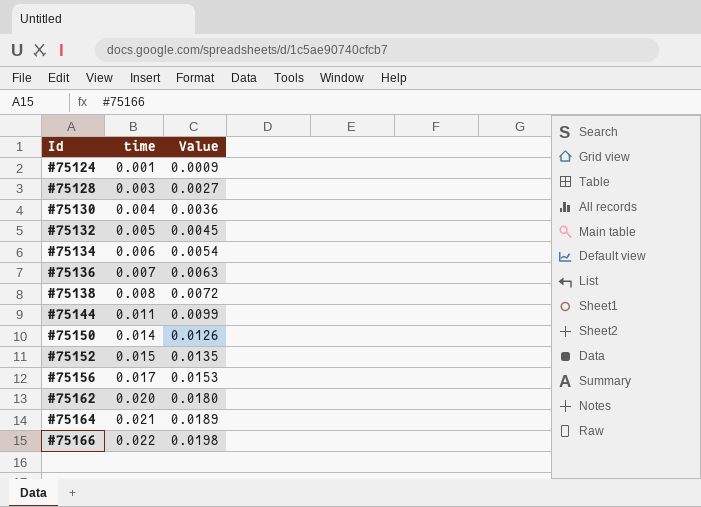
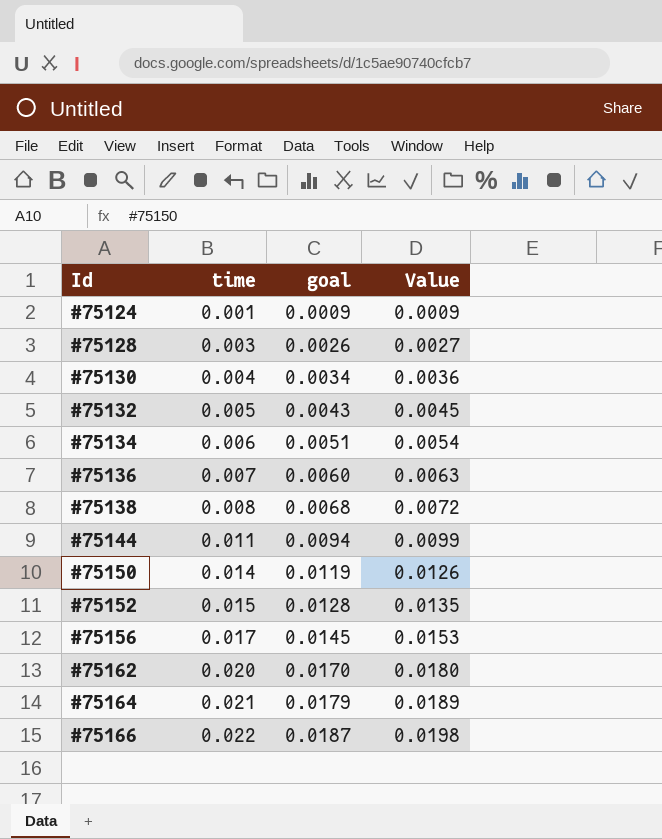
column goal | formula: none -> [time] * 0.85

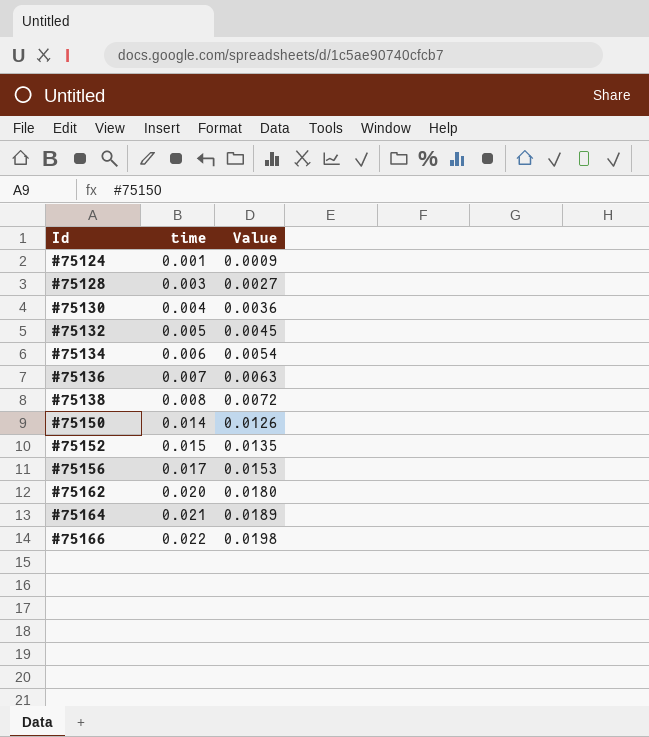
column goal | formula: [time] * 0.85 -> none
row #75144: 0.011 | 0.0094 | 0.0099 -> none

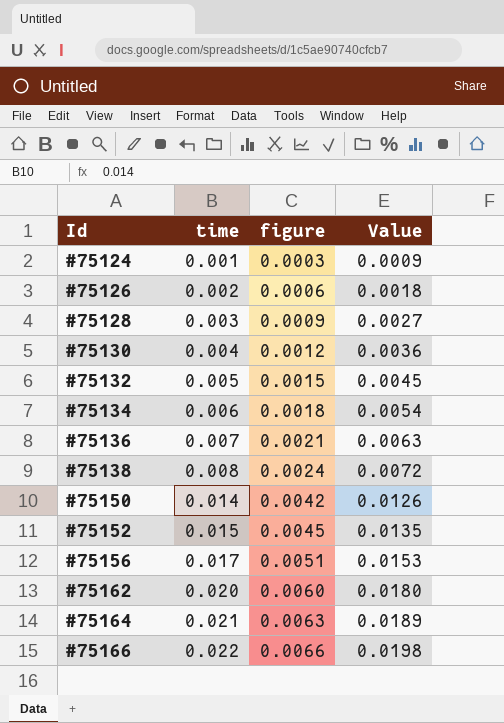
column figure | formula: none -> [time] * 0.3
row #75126: none -> 0.002 | 0.0006 | 0.0018

